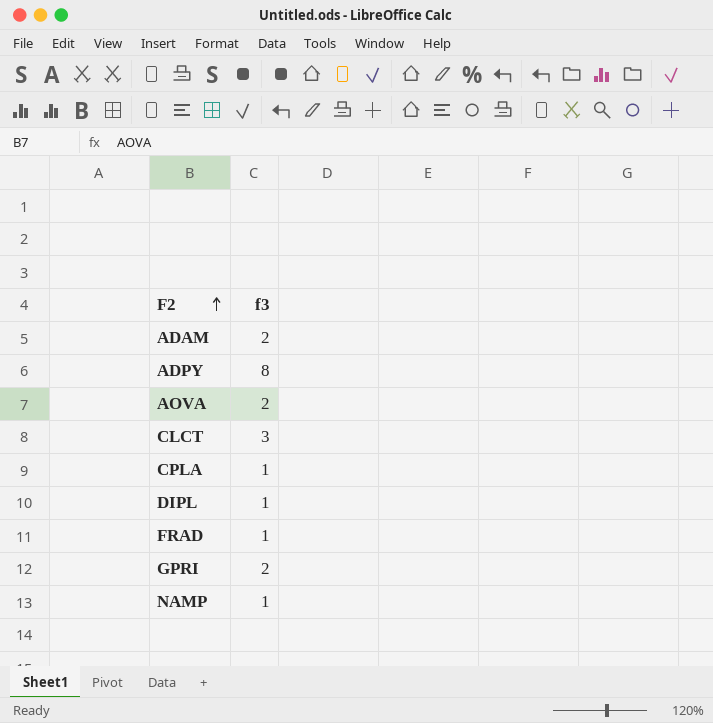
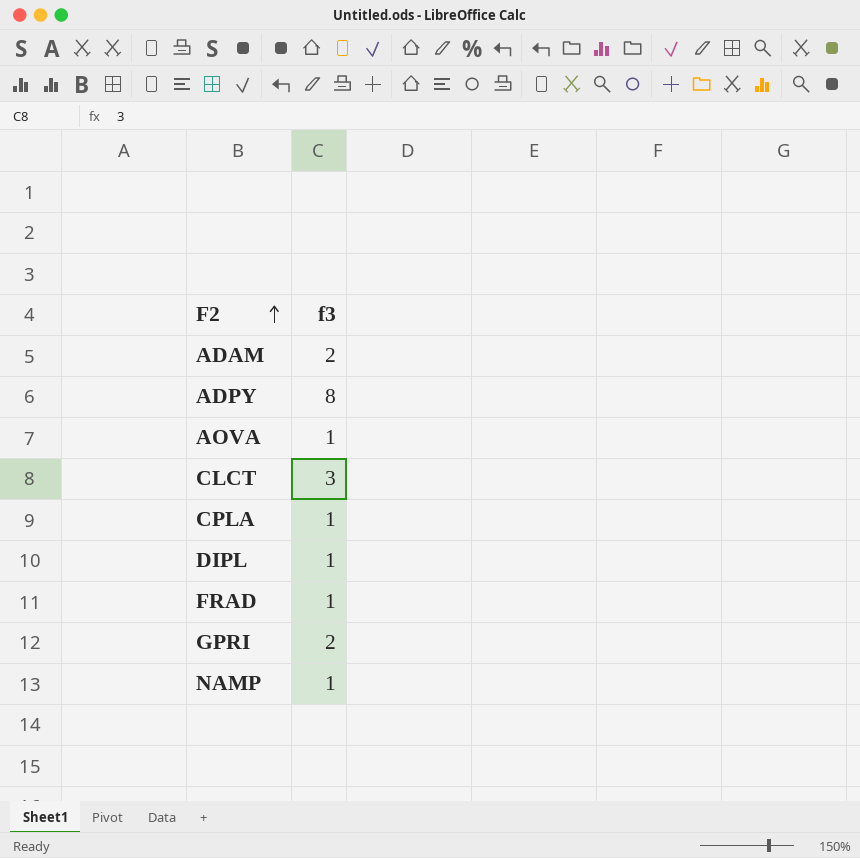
AOVA | f3: 2 -> 1

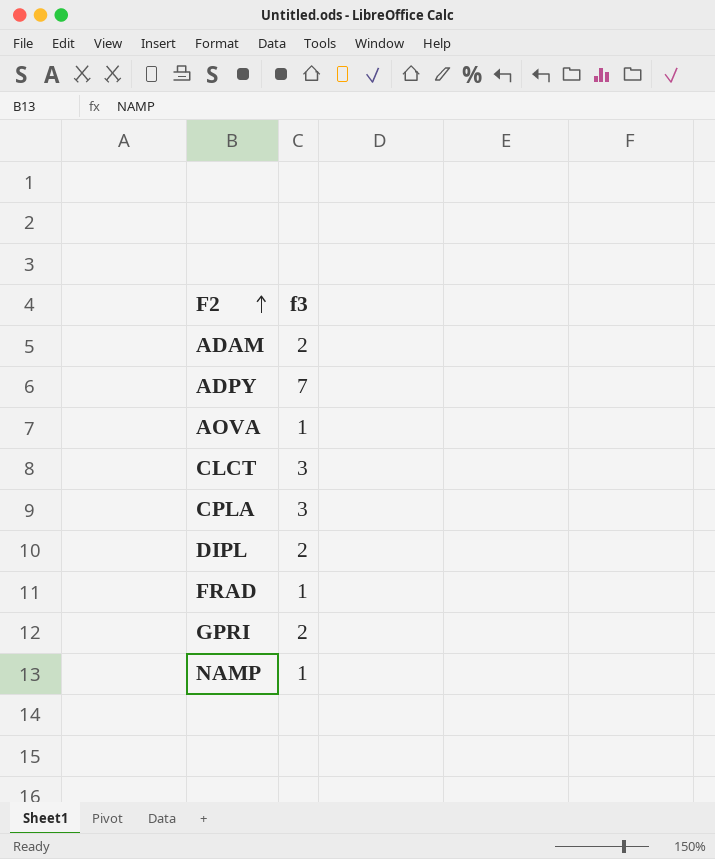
ADPY | f3: 8 -> 7
CPLA | f3: 1 -> 3
DIPL | f3: 1 -> 2

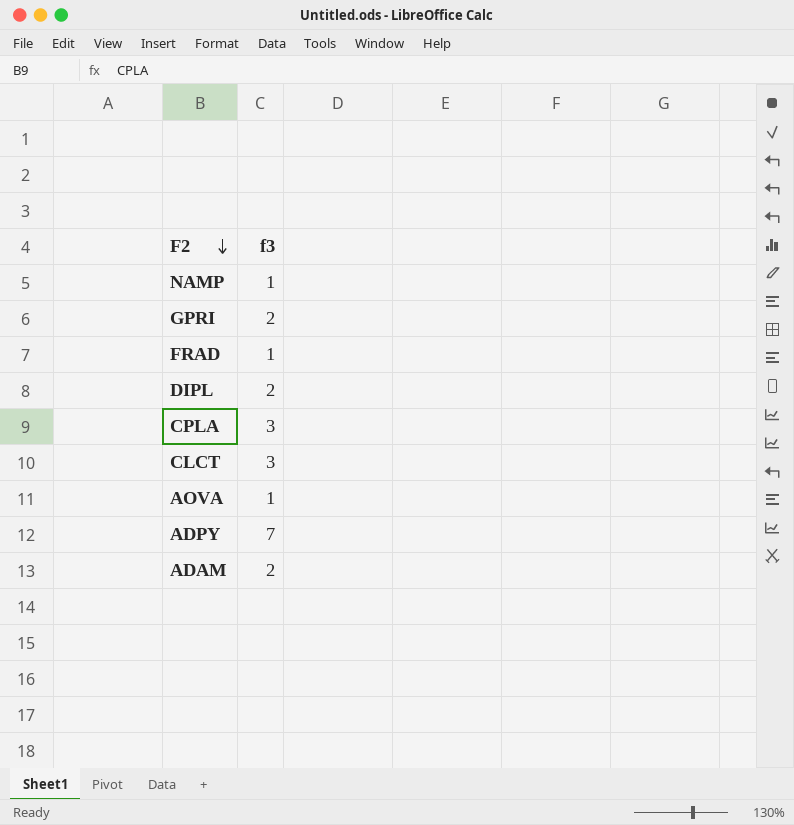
row order: F2 ascending -> F2 descending

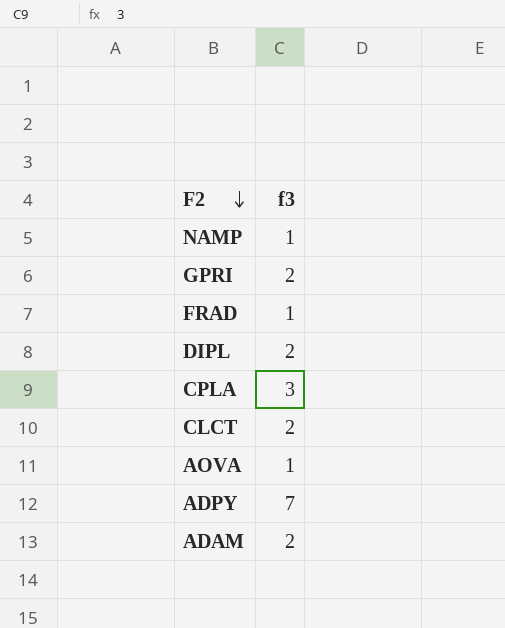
CLCT | f3: 3 -> 2

